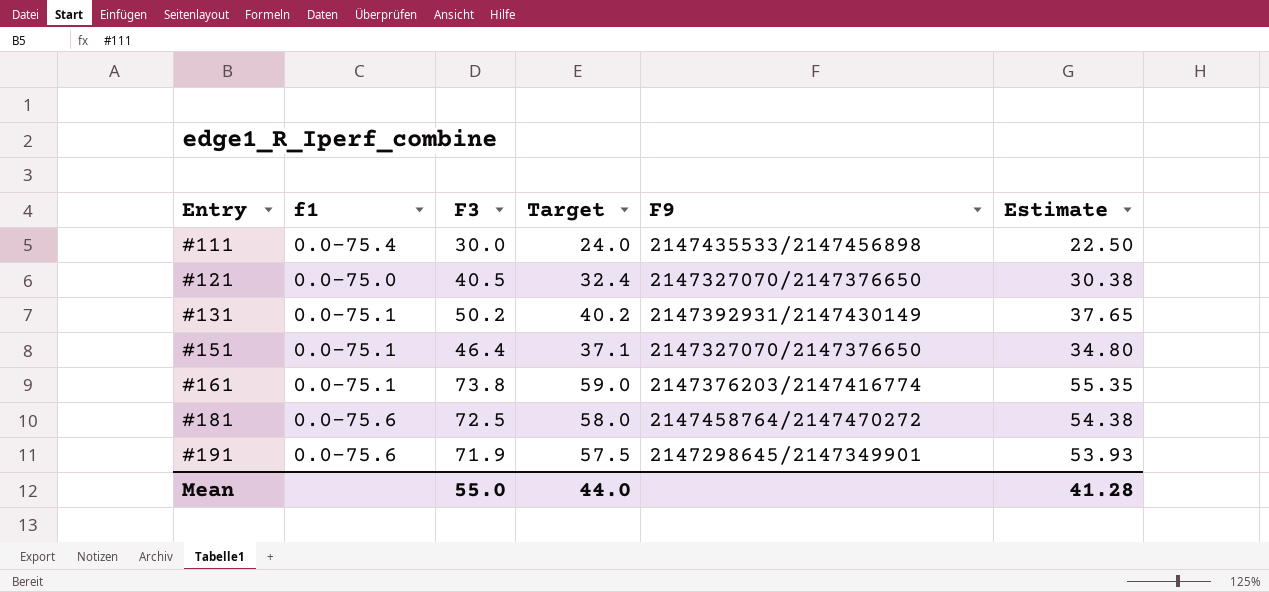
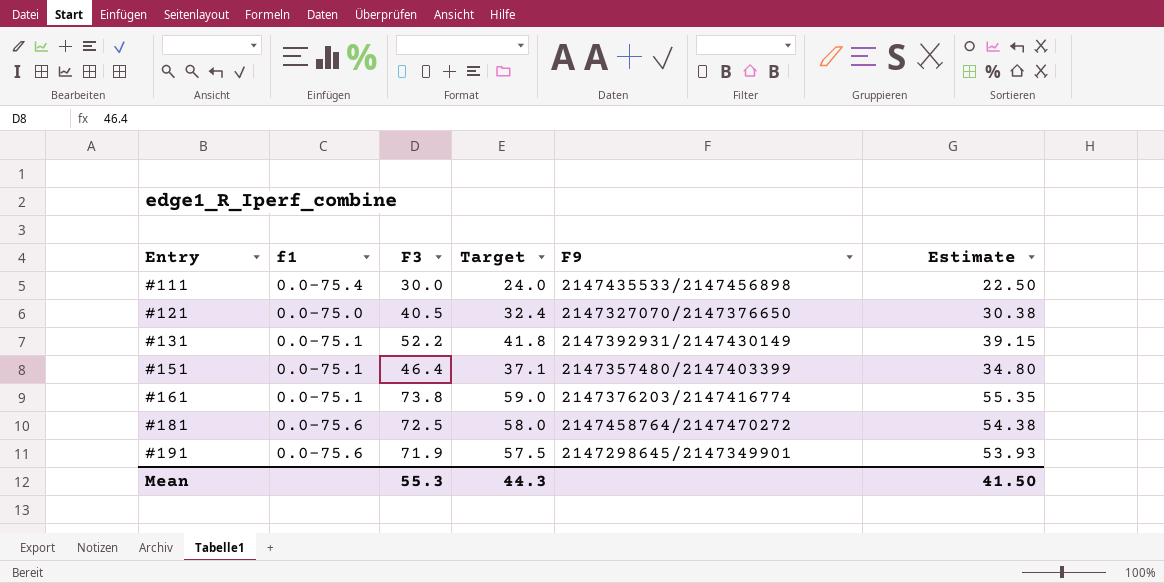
#131 | F3: 50.2 -> 52.2
#131 | Target: 40.2 -> 41.8
#131 | Estimate: 37.65 -> 39.15
#151 | F9: 2147327070/2147376650 -> 2147357480/2147403399
Mean | F3: 55.0 -> 55.3
Mean | Target: 44.0 -> 44.3
Mean | Estimate: 41.28 -> 41.50

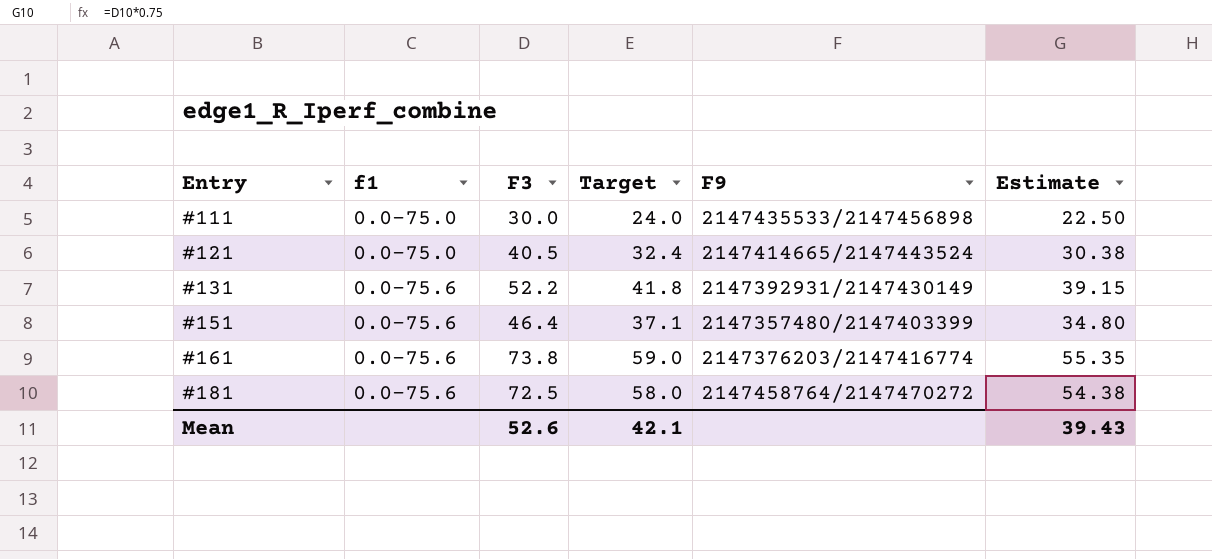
row #191: 0.0-75.6 | 71.9 | 57.5 | 2147298645/2147349901 | 53.93 -> none
#111 | f1: 0.0-75.4 -> 0.0-75.0
#121 | F9: 2147327070/2147376650 -> 2147414665/2147443524
#131 | f1: 0.0-75.1 -> 0.0-75.6
#151 | f1: 0.0-75.1 -> 0.0-75.6
#161 | f1: 0.0-75.1 -> 0.0-75.6
Mean | F3: 55.3 -> 52.6
Mean | Target: 44.3 -> 42.1
Mean | Estimate: 41.50 -> 39.43

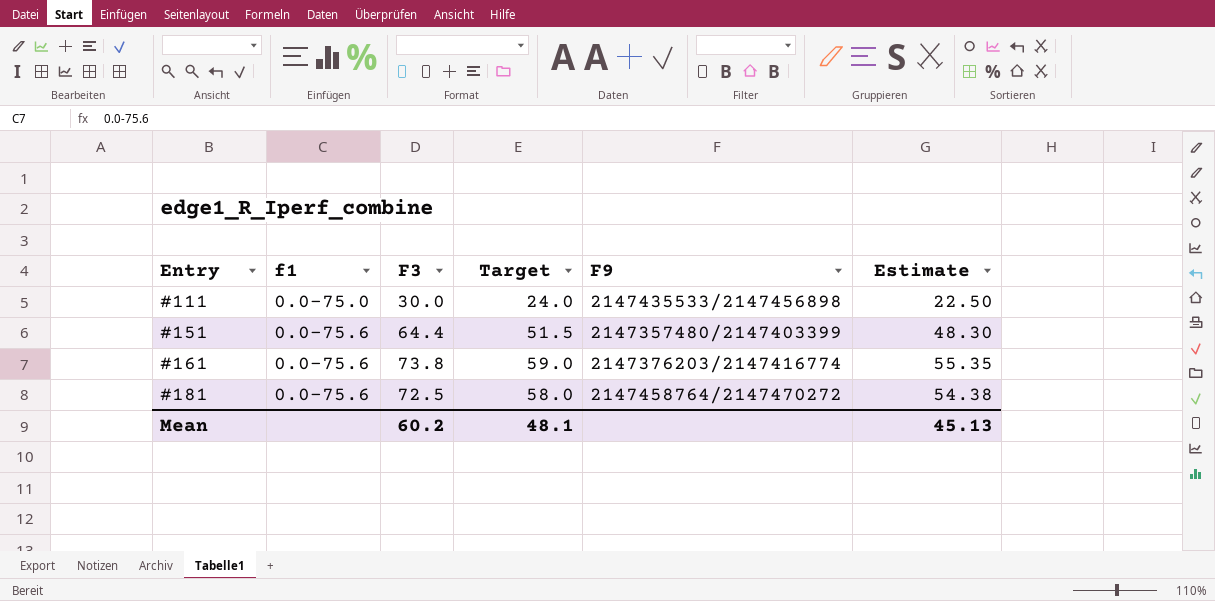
row #121: 0.0-75.0 | 40.5 | 32.4 | 2147414665/2147443524 | 30.38 -> none
row #131: 0.0-75.6 | 52.2 | 41.8 | 2147392931/2147430149 | 39.15 -> none
#151 | F3: 46.4 -> 64.4
#151 | Target: 37.1 -> 51.5
#151 | Estimate: 34.80 -> 48.30
Mean | F3: 52.6 -> 60.2
Mean | Target: 42.1 -> 48.1
Mean | Estimate: 39.43 -> 45.13

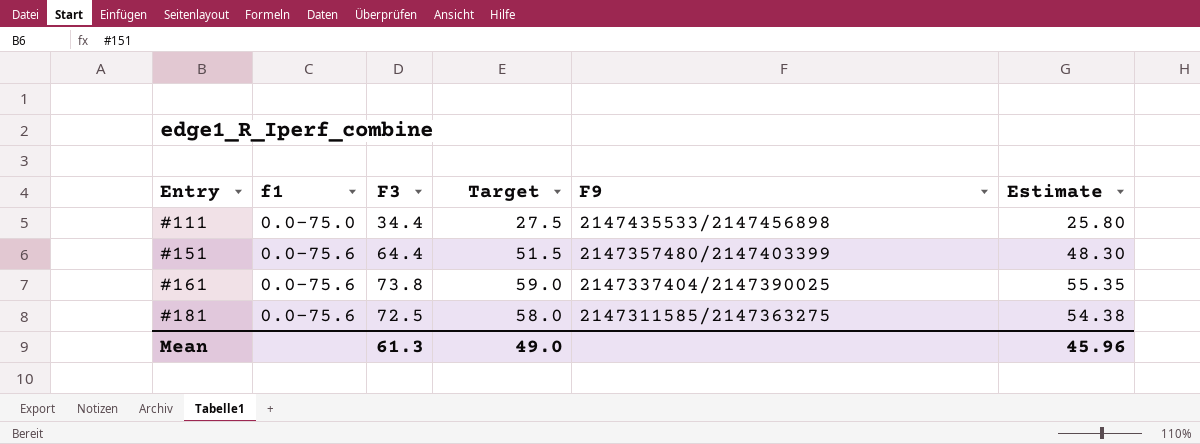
#111 | F3: 30.0 -> 34.4
#111 | Target: 24.0 -> 27.5
#111 | Estimate: 22.50 -> 25.80
#161 | F9: 2147376203/2147416774 -> 2147337404/2147390025
#181 | F9: 2147458764/2147470272 -> 2147311585/2147363275
Mean | F3: 60.2 -> 61.3
Mean | Target: 48.1 -> 49.0
Mean | Estimate: 45.13 -> 45.96

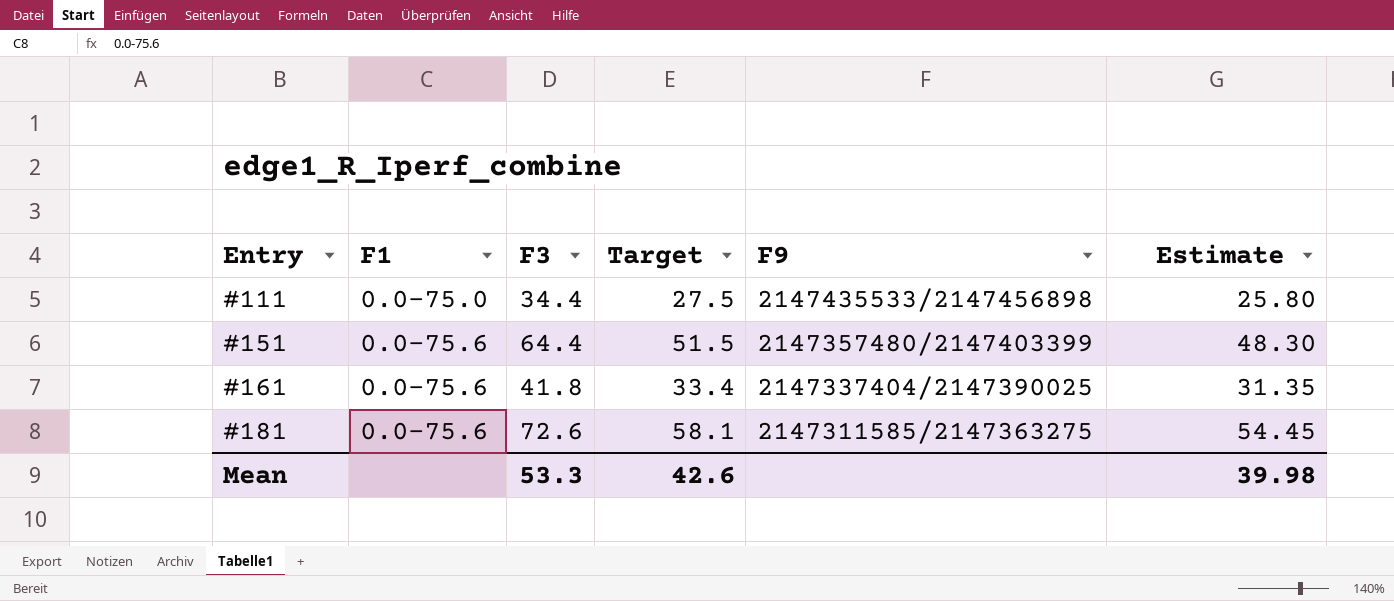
column name: f1 -> F1
#161 | F3: 73.8 -> 41.8
#161 | Target: 59.0 -> 33.4
#161 | Estimate: 55.35 -> 31.35
#181 | F3: 72.5 -> 72.6
#181 | Target: 58.0 -> 58.1
#181 | Estimate: 54.38 -> 54.45
Mean | F3: 61.3 -> 53.3
Mean | Target: 49.0 -> 42.6
Mean | Estimate: 45.96 -> 39.98

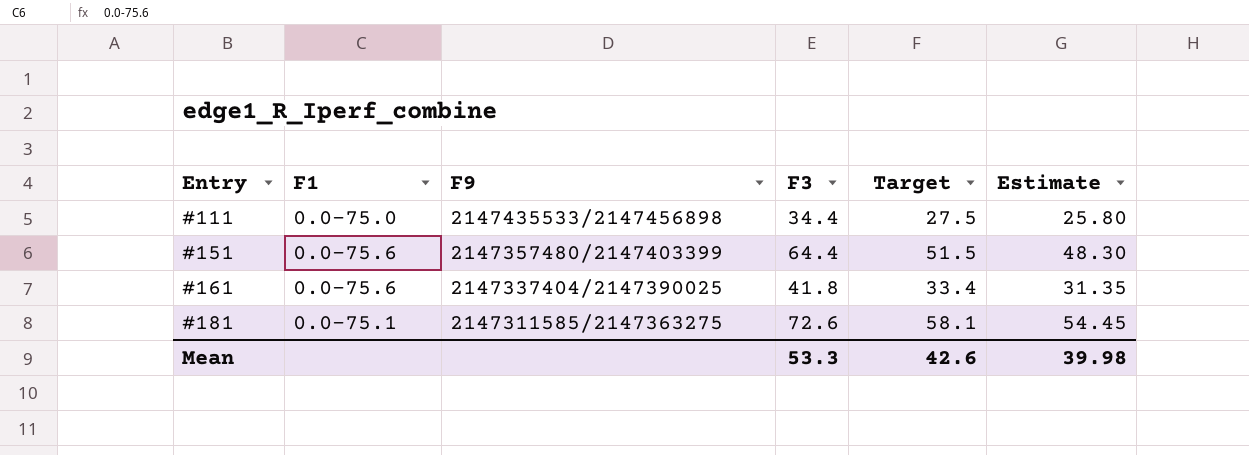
column F9 | position: 5 -> 3
#181 | F1: 0.0-75.6 -> 0.0-75.1

